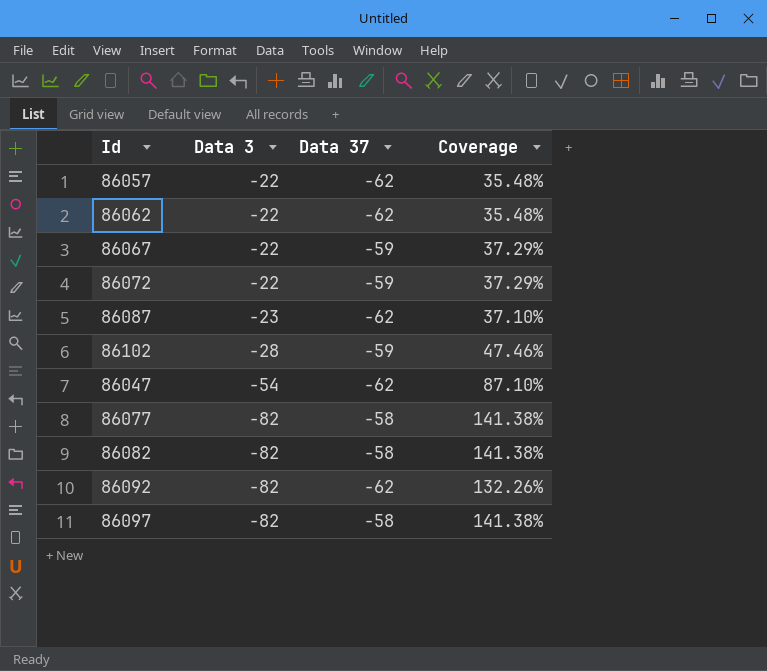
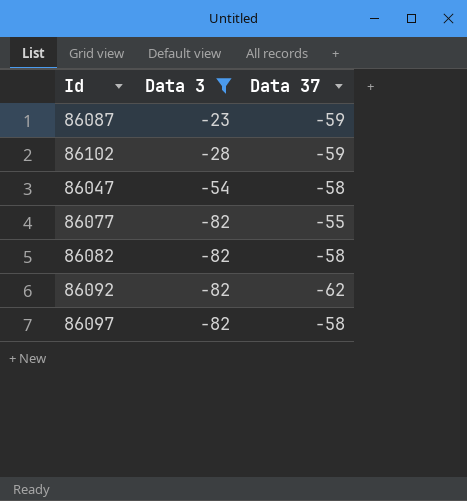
filter: none -> Data 3 != -22
column Coverage | formula: [Data 3] / [Data 37] -> none
86087 | Data 37: -62 -> -59
86047 | Data 37: -62 -> -58
86077 | Data 37: -58 -> -55

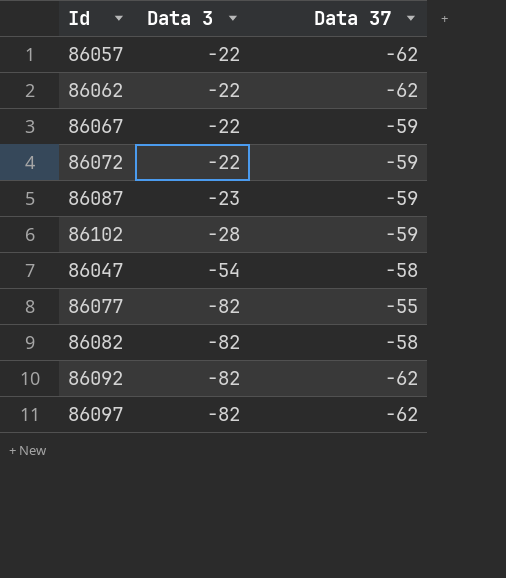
filter: Data 3 != -22 -> none
86097 | Data 37: -58 -> -62

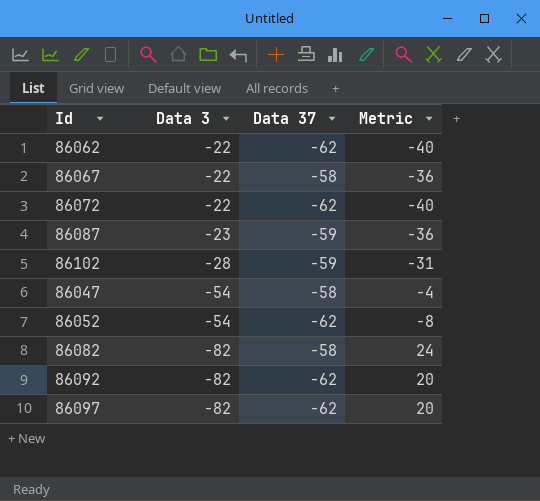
column Metric | formula: none -> [Data 37] - [Data 3]
row 86057: -22 | -62 -> none
row 86077: -82 | -55 -> none
86067 | Data 37: -59 -> -58
86072 | Data 37: -59 -> -62
row 86052: none -> -54 | -62 | -8

